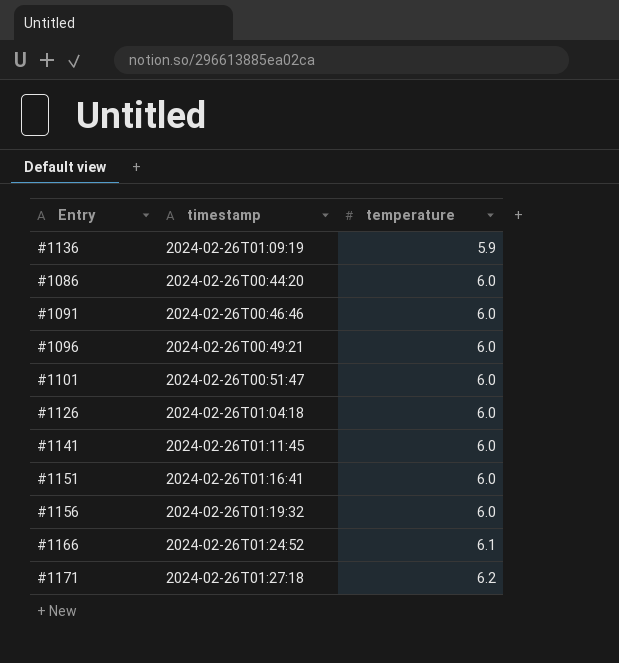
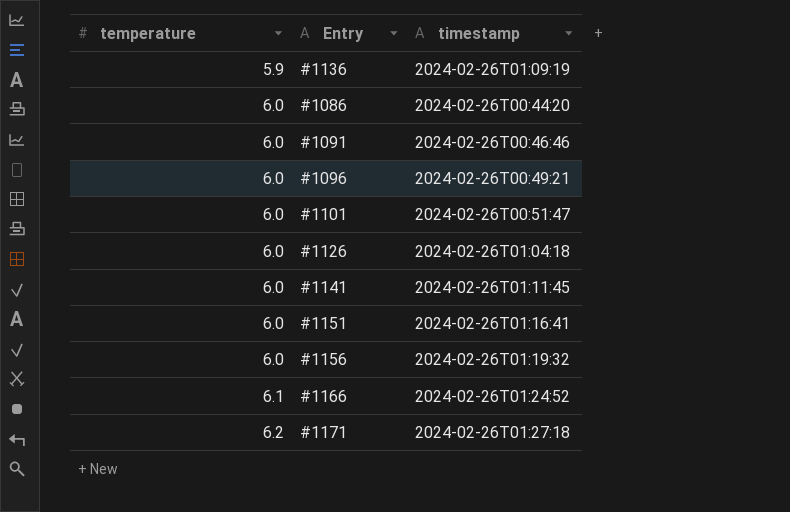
column temperature | position: 3 -> 1

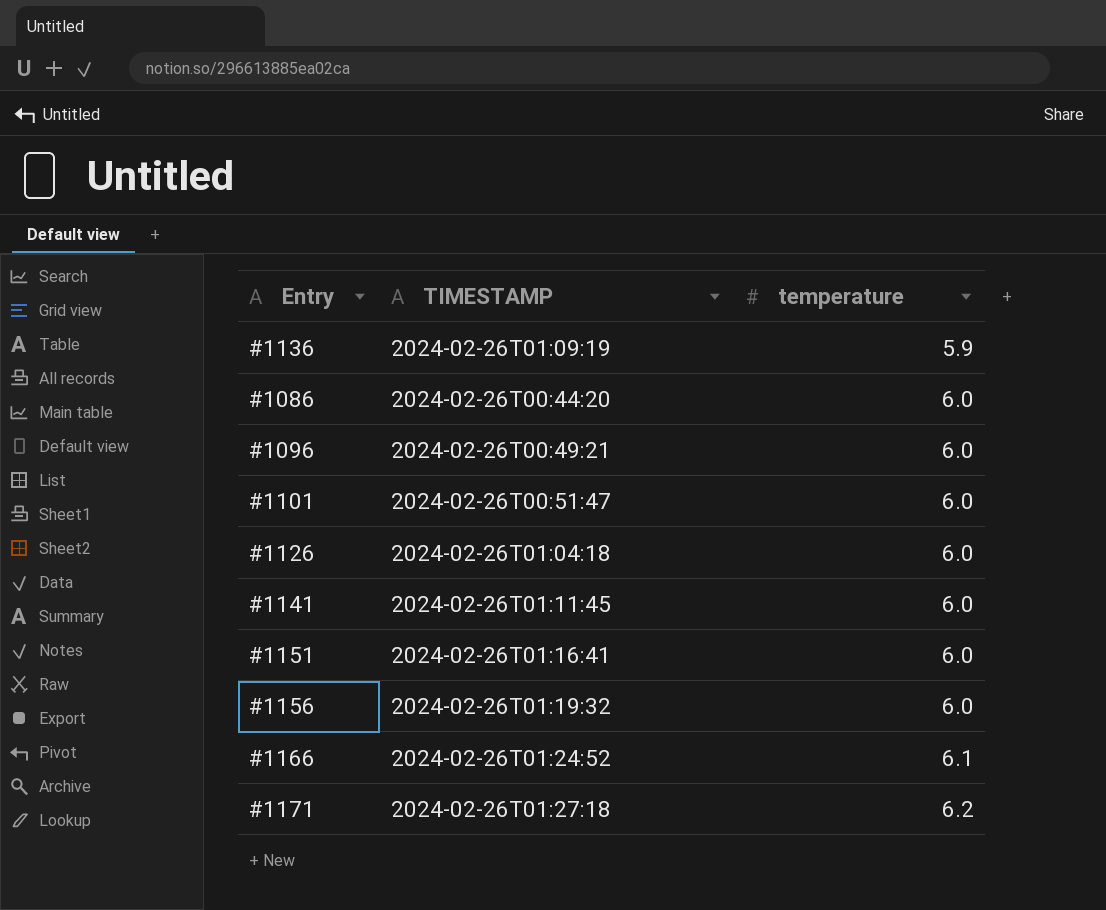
column name: timestamp -> TIMESTAMP
column temperature | position: 1 -> 3
row #1091: 6.0 | 2024-02-26T00:46:46 -> none

